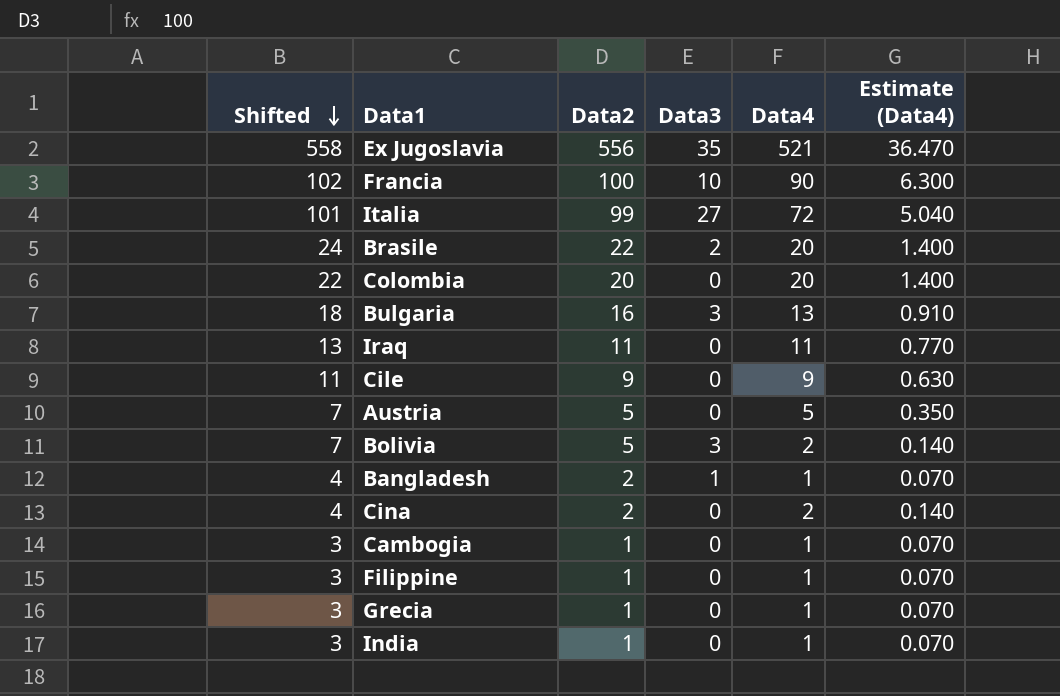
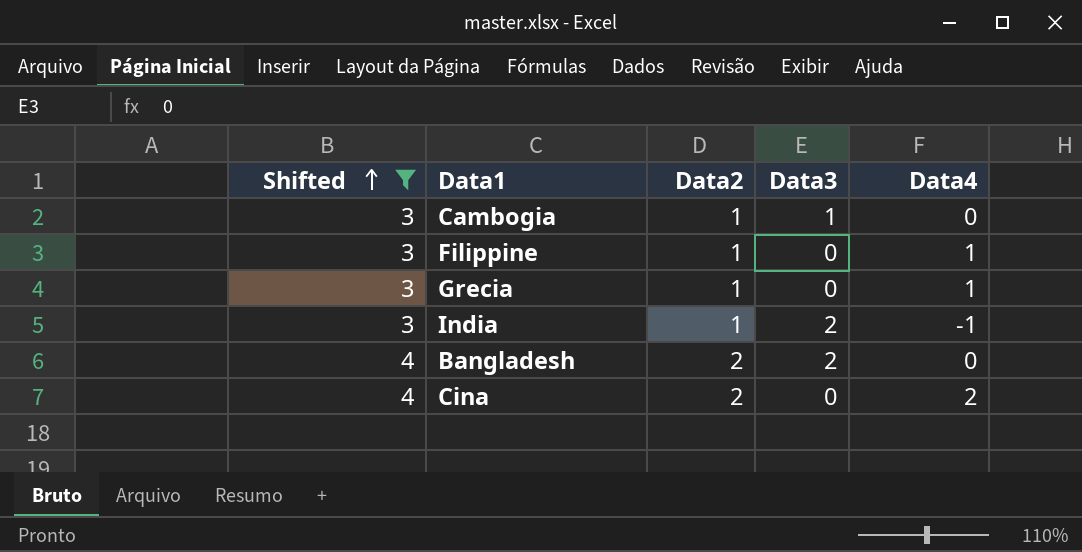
filter: none -> Shifted <= 4
row order: Shifted descending -> Shifted ascending
column Estimate (Data4) | formula: [Data4] * 0.07 -> none
Cambogia | Data3: 0 -> 1
Cambogia | Data4: 1 -> 0
India | Data3: 0 -> 2
India | Data4: 1 -> -1
Bangladesh | Data3: 1 -> 2
Bangladesh | Data4: 1 -> 0

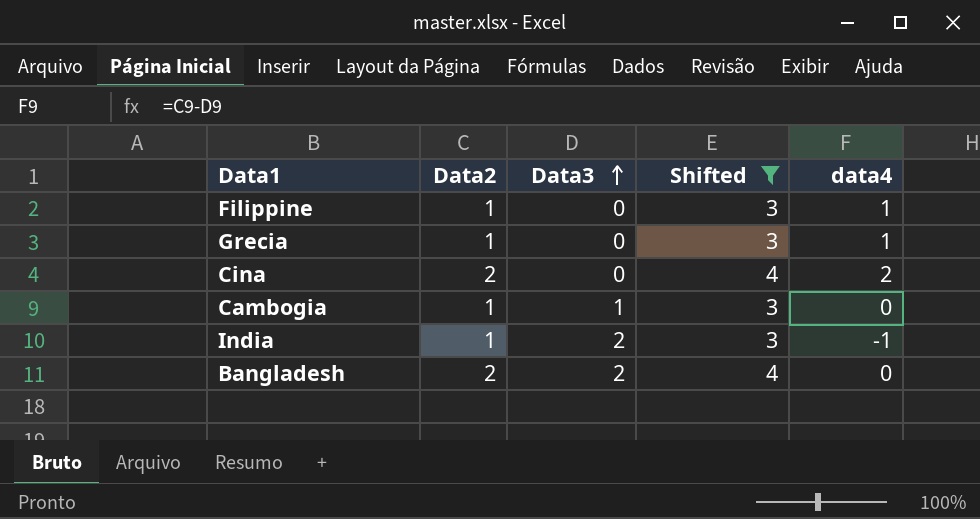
row order: Shifted ascending -> Data3 ascending
column Shifted | position: 1 -> 4
column name: Data4 -> data4

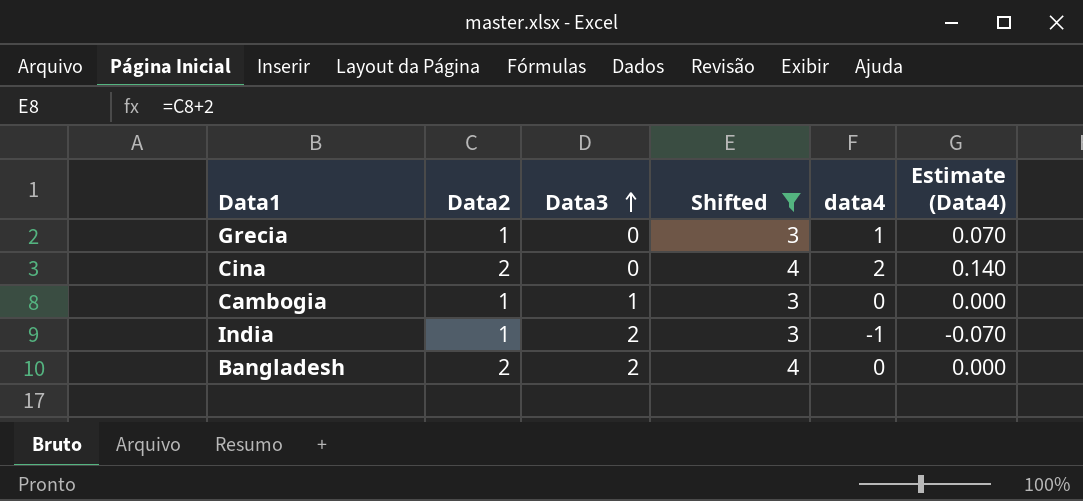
column Estimate (Data4) | formula: none -> [data4] * 0.07
row Filippine: 1 | 0 | 3 | 1 -> none

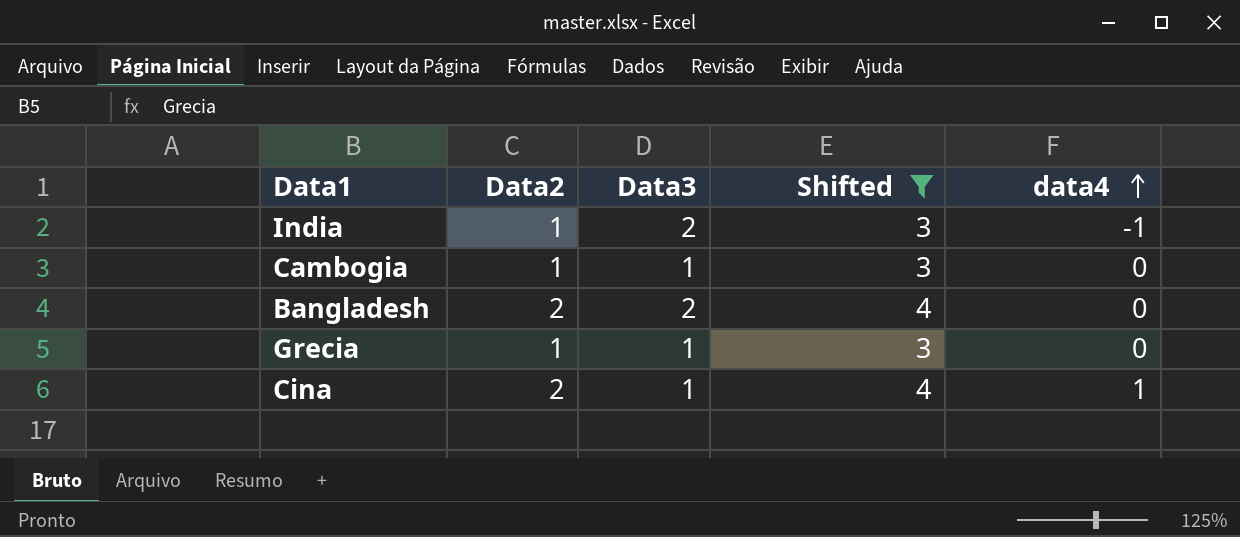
row order: Data3 ascending -> data4 ascending
column Estimate (Data4) | formula: [data4] * 0.07 -> none
Grecia | Data3: 0 -> 1
Grecia | data4: 1 -> 0
Cina | Data3: 0 -> 1
Cina | data4: 2 -> 1

